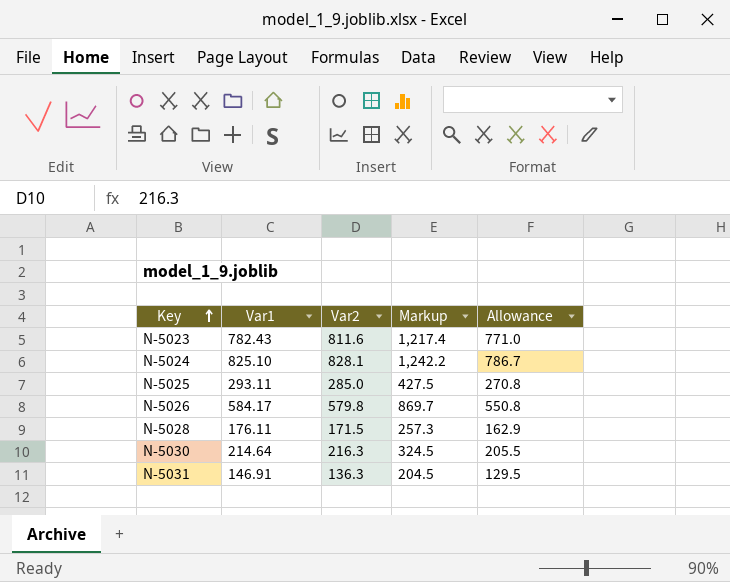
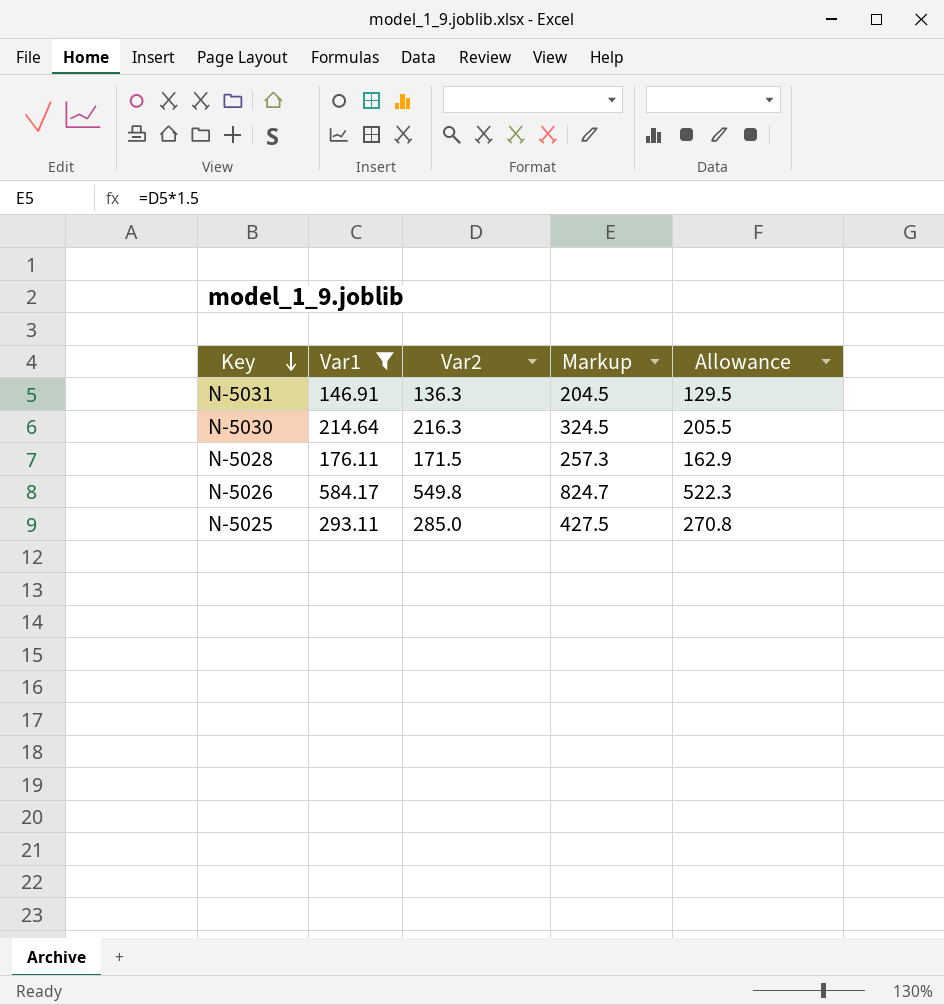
filter: none -> Var1 <= 584.17
row order: Key ascending -> Key descending
N-5026 | Var2: 579.8 -> 549.8
N-5026 | Markup: 869.7 -> 824.7
N-5026 | Allowance: 550.8 -> 522.3

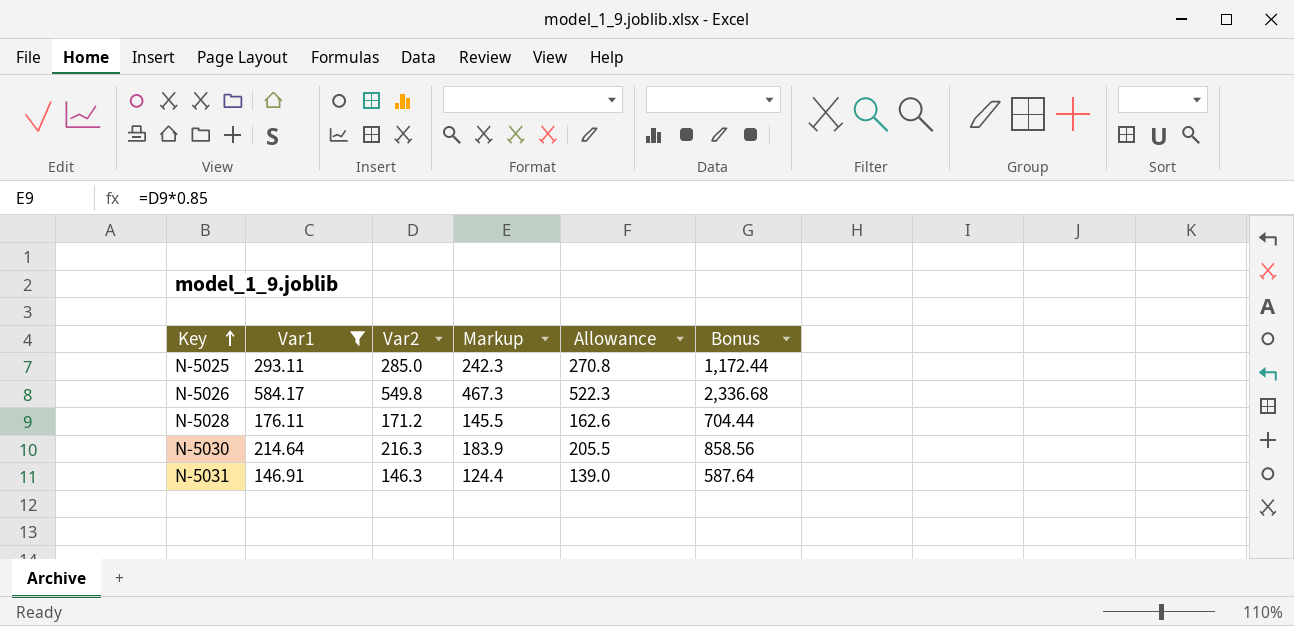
row order: Key descending -> Key ascending
column Markup | formula: [Var2] * 1.5 -> [Var2] * 0.85
column Bonus | formula: none -> [Var1] * 4
N-5028 | Var2: 171.5 -> 171.2
N-5028 | Allowance: 162.9 -> 162.6
N-5031 | Var2: 136.3 -> 146.3
N-5031 | Allowance: 129.5 -> 139.0

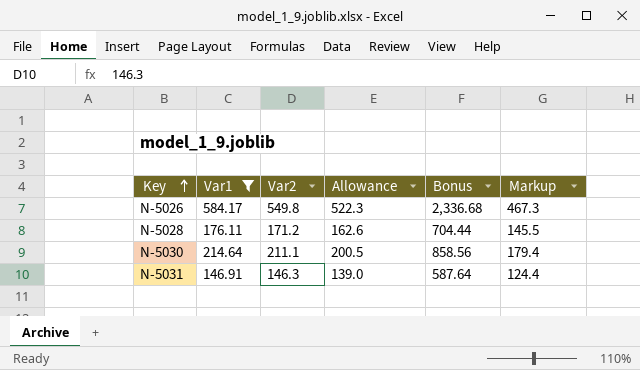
column Markup | position: 4 -> 6
row N-5025: 293.11 | 285.0 | 242.3 | 270.8 | 1,172.44 -> none
N-5030 | Var2: 216.3 -> 211.1
N-5030 | Allowance: 205.5 -> 200.5
N-5030 | Markup: 183.9 -> 179.4

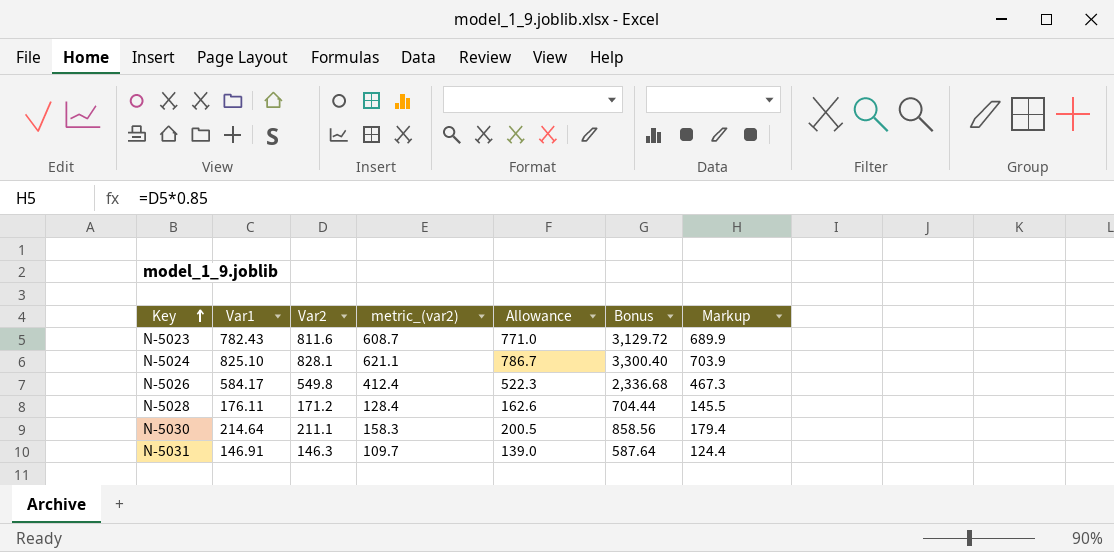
filter: Var1 <= 584.17 -> none
column metric_(var2) | formula: none -> [Var2] * 0.75

